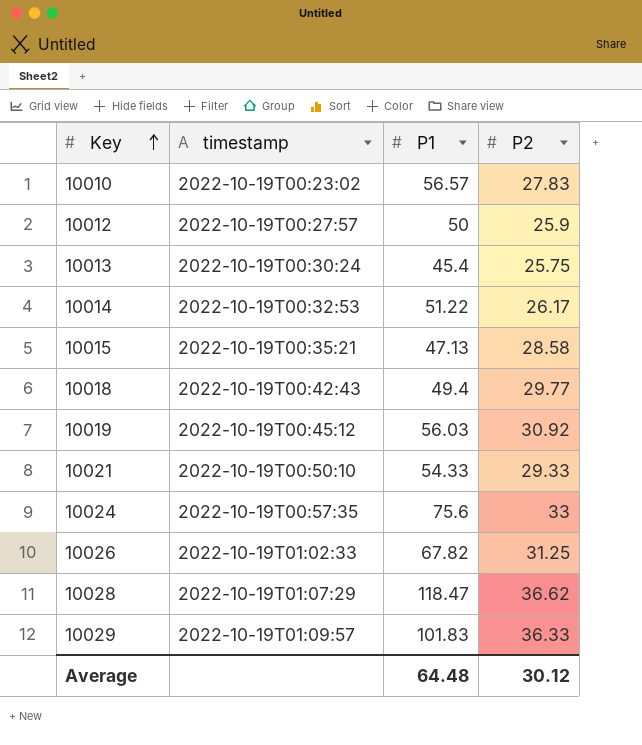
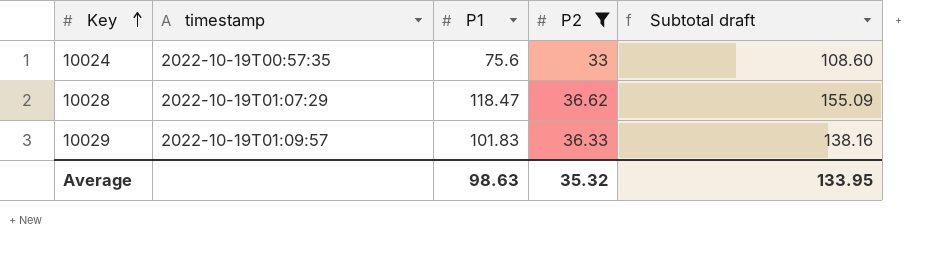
filter: none -> P2 >= 33
column Subtotal draft | formula: none -> [P1] + [P2]
Average | P1: 64.48 -> 98.63
Average | P2: 30.12 -> 35.32

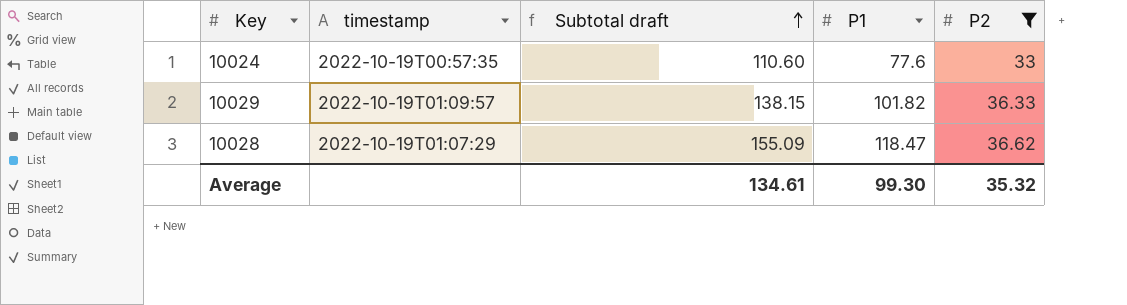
row order: Key ascending -> Subtotal draft ascending
column Subtotal draft | position: 5 -> 3
10024 | Subtotal draft: 108.60 -> 110.60
10024 | P1: 75.6 -> 77.6
10029 | Subtotal draft: 138.16 -> 138.15
10029 | P1: 101.83 -> 101.82
Average | Subtotal draft: 133.95 -> 134.61
Average | P1: 98.63 -> 99.30

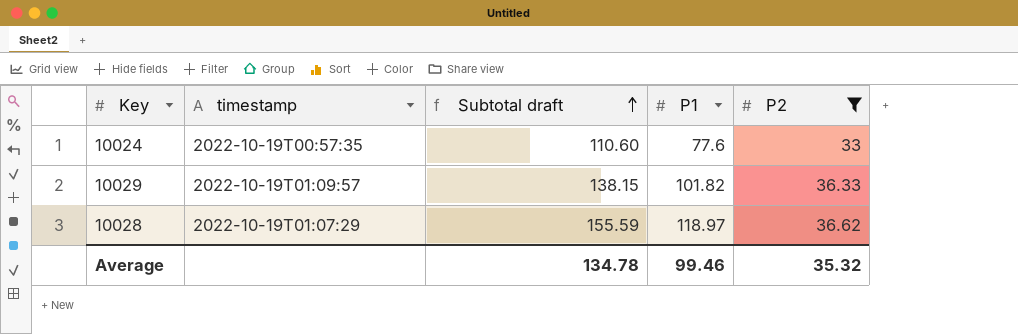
10028 | Subtotal draft: 155.09 -> 155.59
10028 | P1: 118.47 -> 118.97
Average | Subtotal draft: 134.61 -> 134.78
Average | P1: 99.30 -> 99.46

